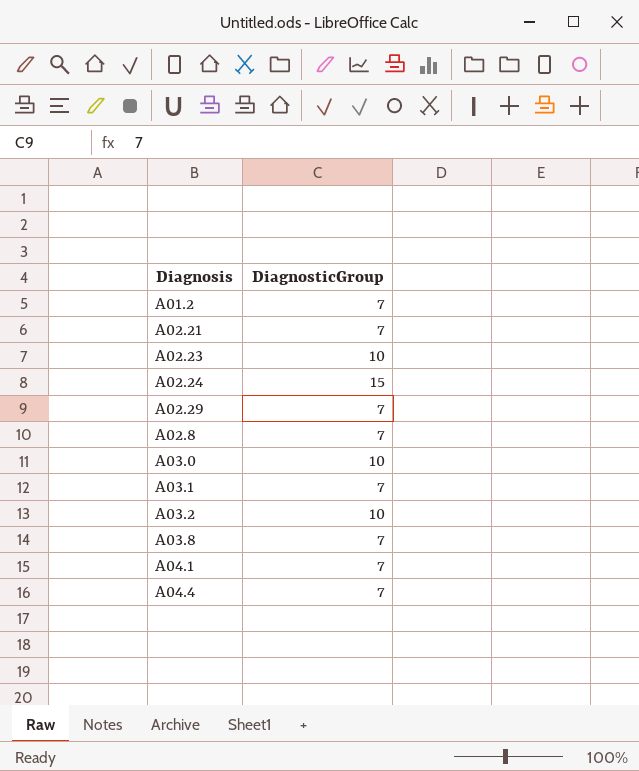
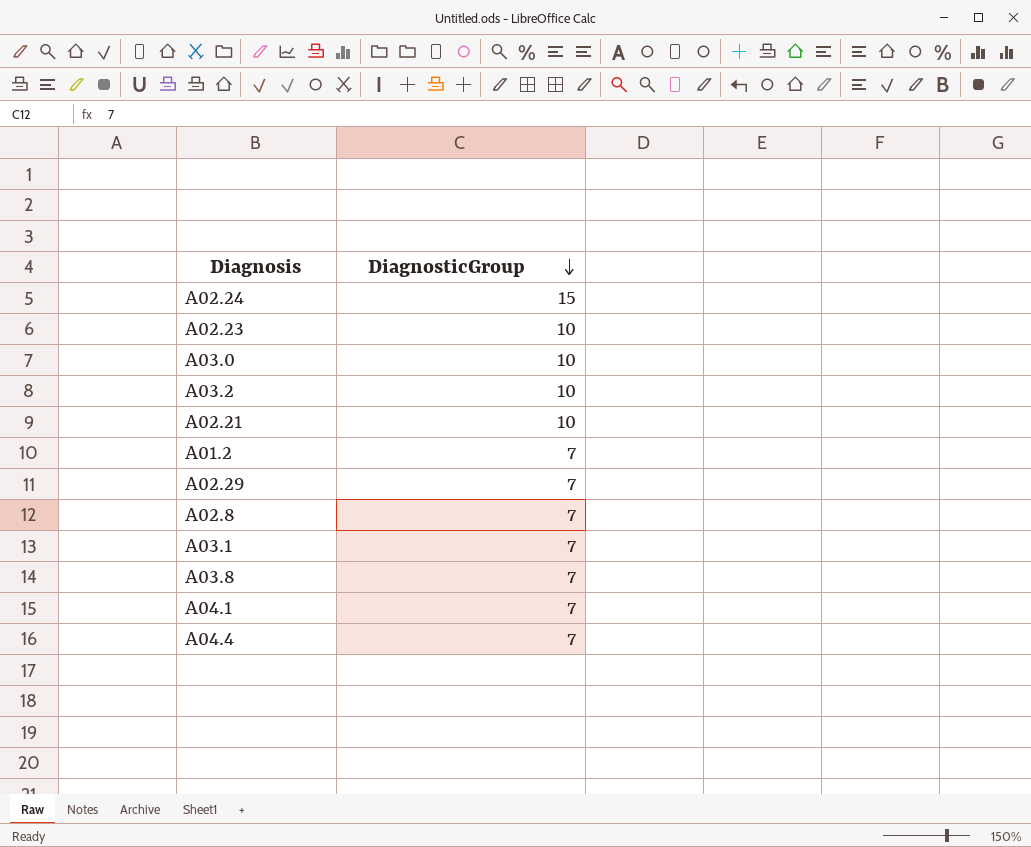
row order: none -> DiagnosticGroup descending
A02.21 | DiagnosticGroup: 7 -> 10

